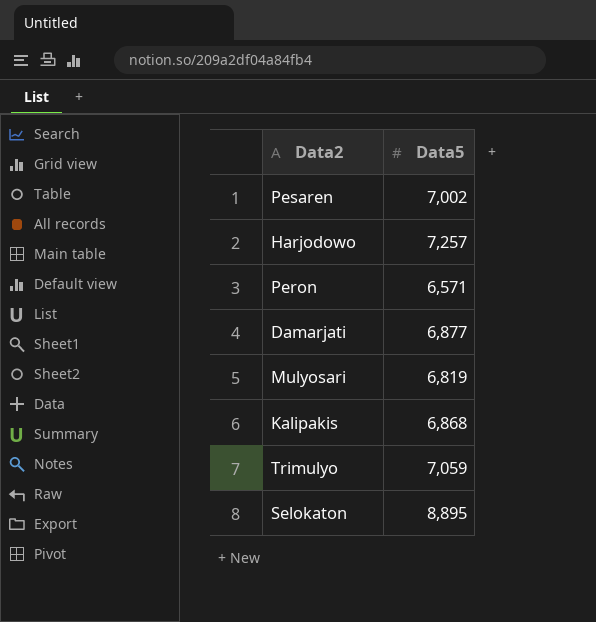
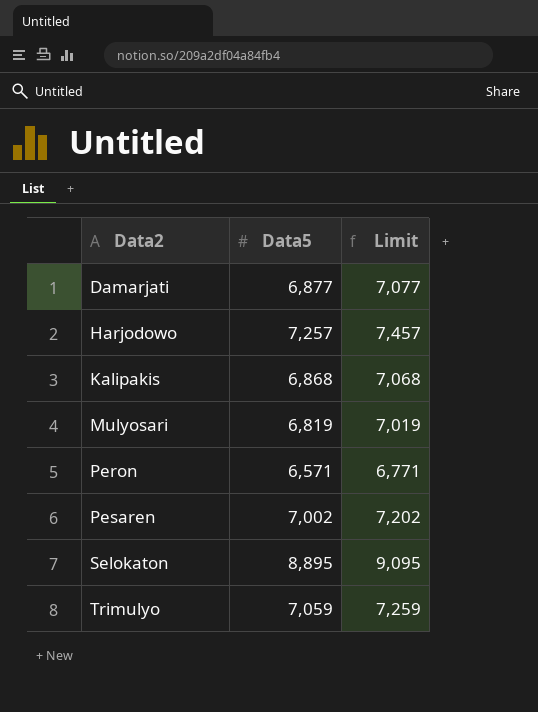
row order: none -> Data2 ascending
column Limit | formula: none -> [Data5] + 200

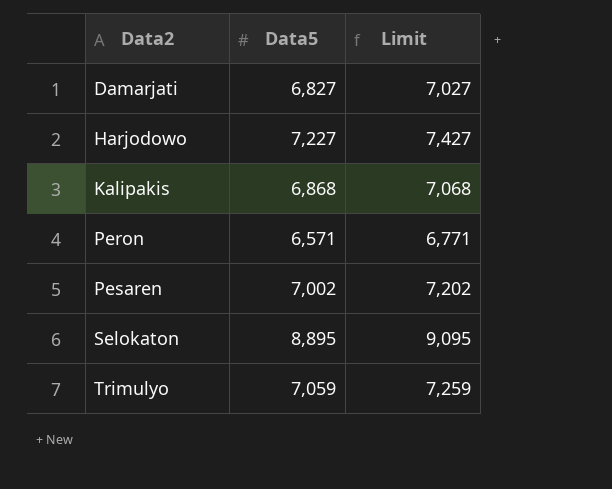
row Mulyosari: 6,819 | 7,019 -> none
Damarjati | Data5: 6,877 -> 6,827
Damarjati | Limit: 7,077 -> 7,027
Harjodowo | Data5: 7,257 -> 7,227
Harjodowo | Limit: 7,457 -> 7,427

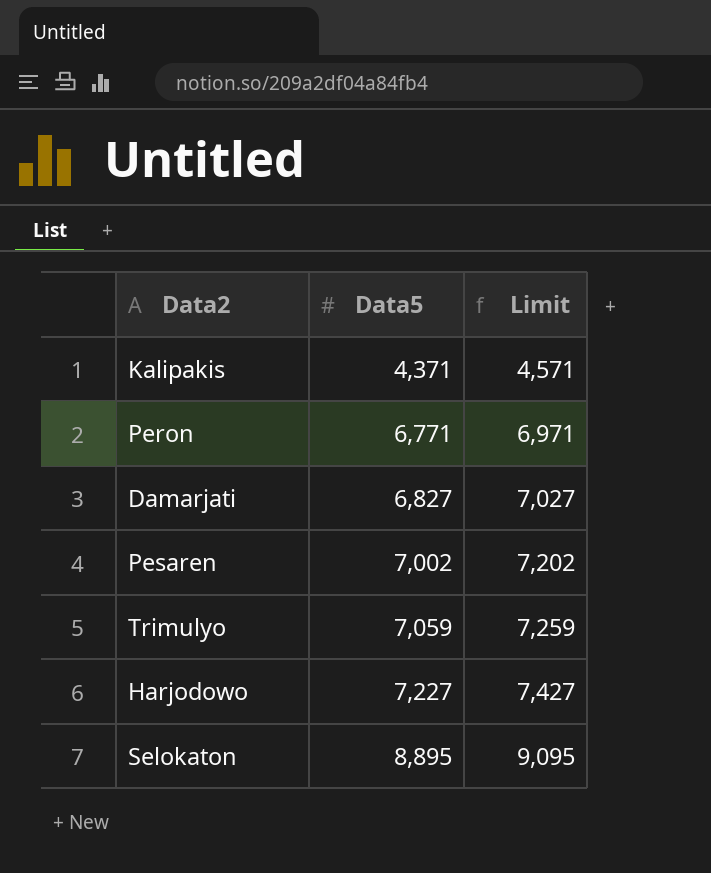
row order: Data2 ascending -> Data5 ascending
Kalipakis | Data5: 6,868 -> 4,371
Kalipakis | Limit: 7,068 -> 4,571
Peron | Data5: 6,571 -> 6,771
Peron | Limit: 6,771 -> 6,971

